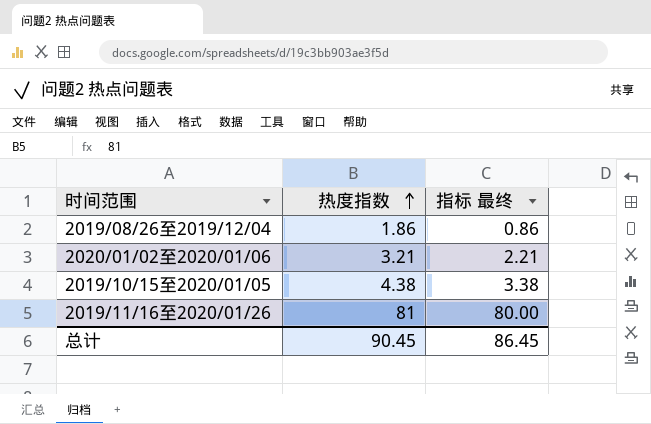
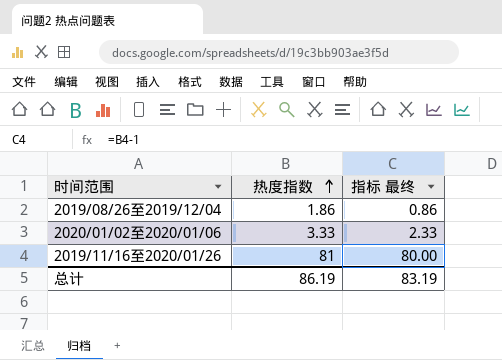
row 2019/10/15至2020/01/05: 4.38 | 3.38 -> none
2020/01/02至2020/01/06 | 热度指数: 3.21 -> 3.33
2020/01/02至2020/01/06 | 指标 最终: 2.21 -> 2.33
总计 | 热度指数: 90.45 -> 86.19
总计 | 指标 最终: 86.45 -> 83.19

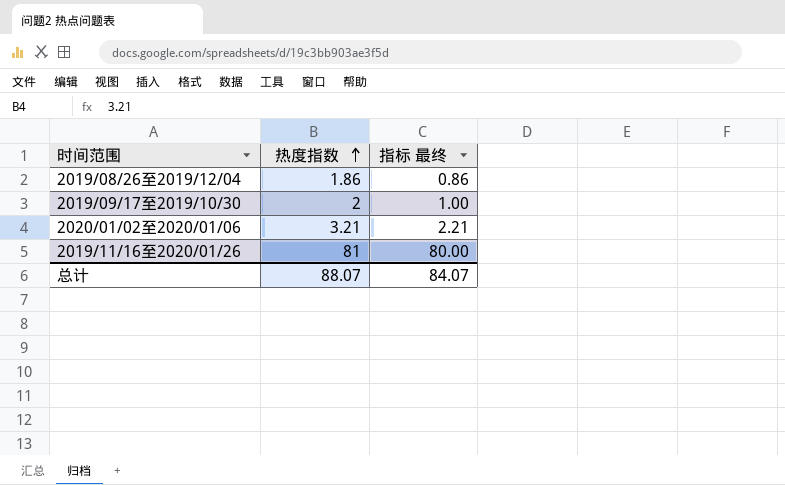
row 2019/09/17至2019/10/30: none -> 2 | 1.00
2020/01/02至2020/01/06 | 热度指数: 3.33 -> 3.21
2020/01/02至2020/01/06 | 指标 最终: 2.33 -> 2.21
总计 | 热度指数: 86.19 -> 88.07
总计 | 指标 最终: 83.19 -> 84.07

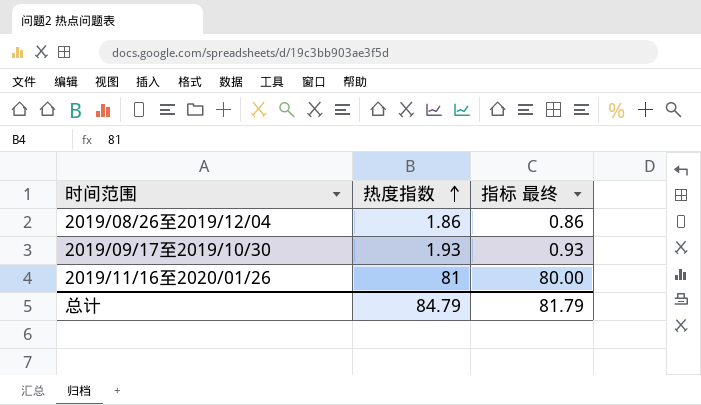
row 2020/01/02至2020/01/06: 3.21 | 2.21 -> none
2019/09/17至2019/10/30 | 热度指数: 2 -> 1.93
2019/09/17至2019/10/30 | 指标 最终: 1.00 -> 0.93
总计 | 热度指数: 88.07 -> 84.79
总计 | 指标 最终: 84.07 -> 81.79

